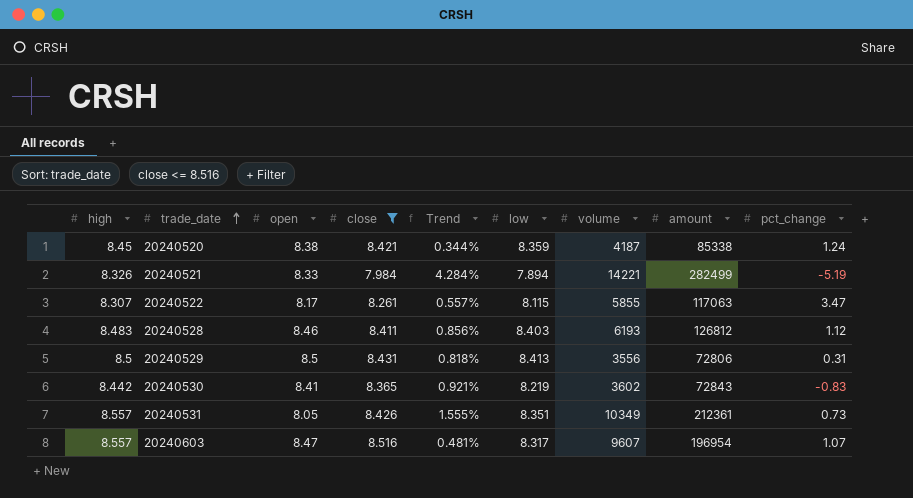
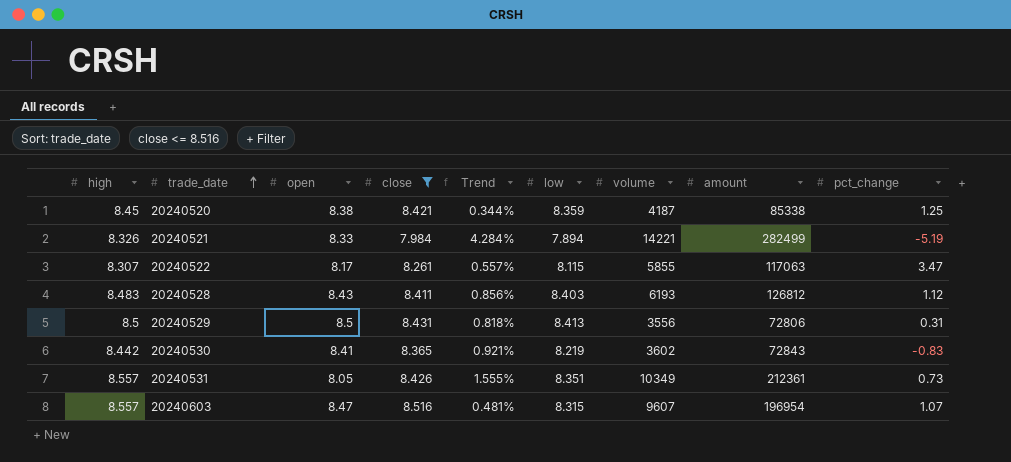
20240520 | pct_change: 1.24 -> 1.25
20240528 | open: 8.46 -> 8.43
20240603 | low: 8.317 -> 8.315

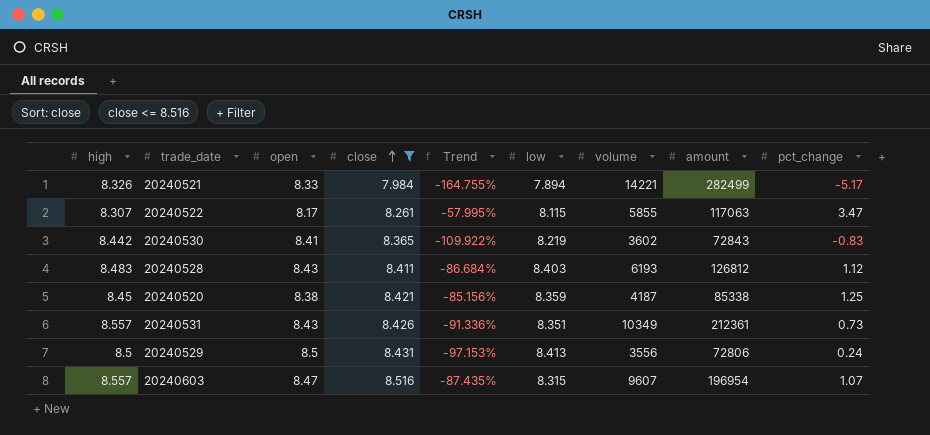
row order: trade_date ascending -> close ascending
column Trend | formula: ([high] - [close]) / [close] -> ([pct_change] - [close]) / [close]
20240521 | pct_change: -5.19 -> -5.17
20240531 | open: 8.05 -> 8.43
20240529 | pct_change: 0.31 -> 0.24

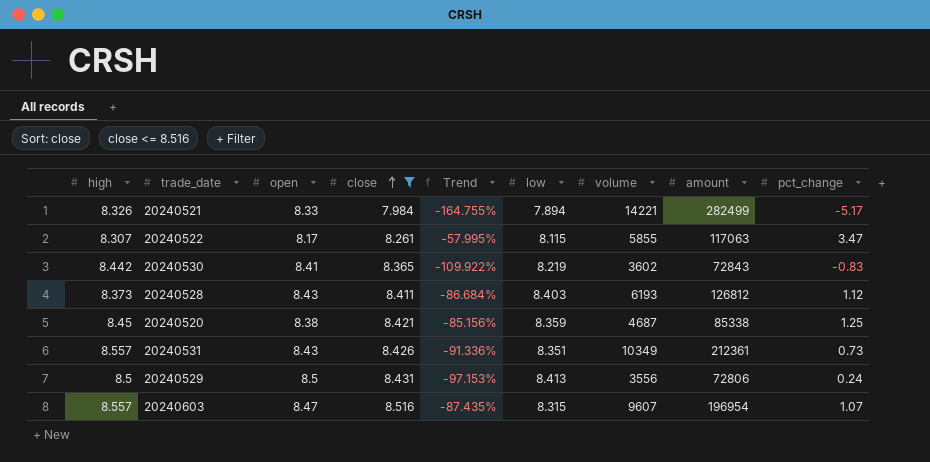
20240528 | high: 8.483 -> 8.373
20240520 | volume: 4187 -> 4687

